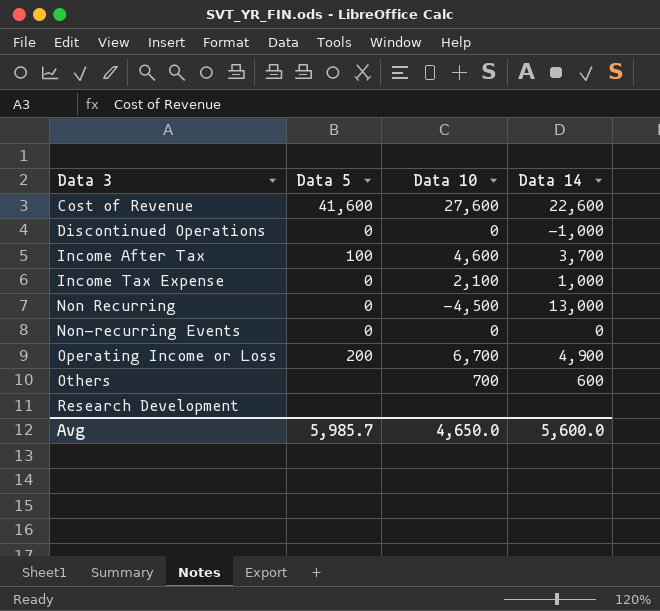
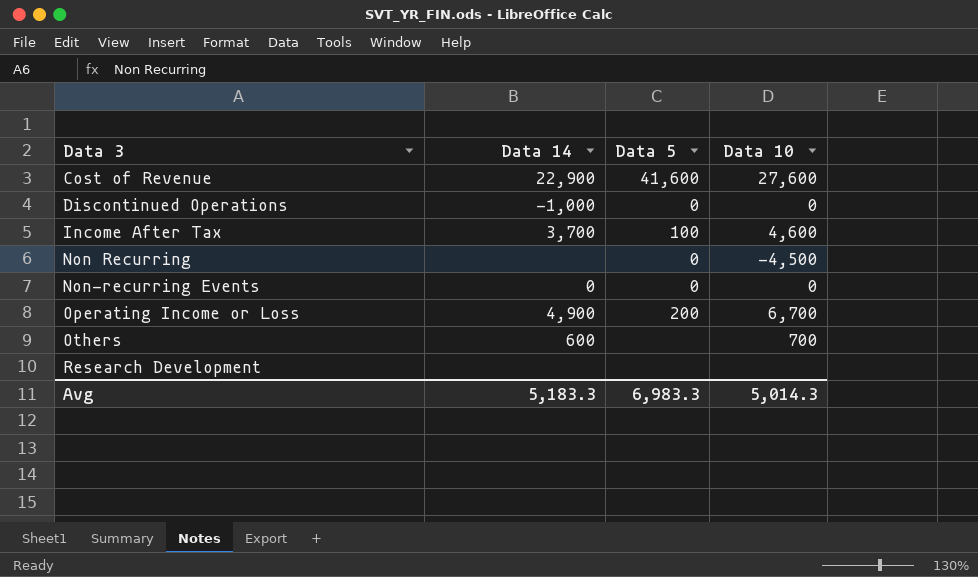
column Data 14 | position: 4 -> 2
row Income Tax Expense: 0 | 2,100 | 1,000 -> none
Cost of Revenue | Data 14: 22,600 -> 22,900
Non Recurring | Data 14: 13,000 -> none
Avg | Data 14: 5,600.0 -> 5,183.3
Avg | Data 5: 5,985.7 -> 6,983.3
Avg | Data 10: 4,650.0 -> 5,014.3

